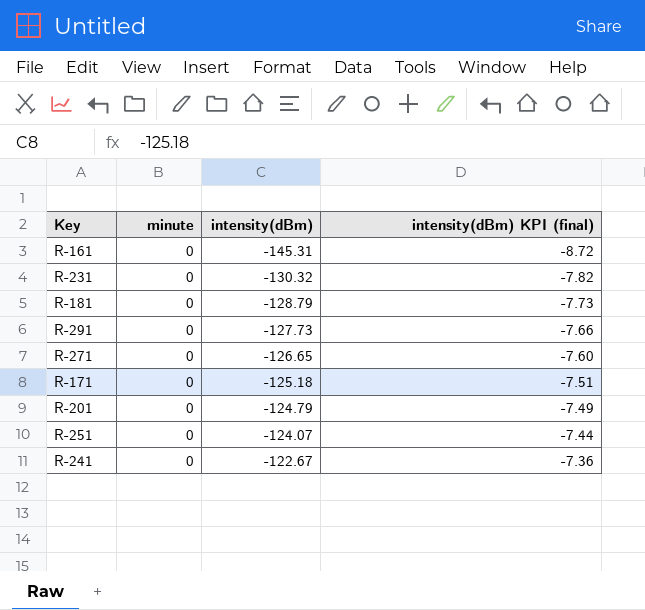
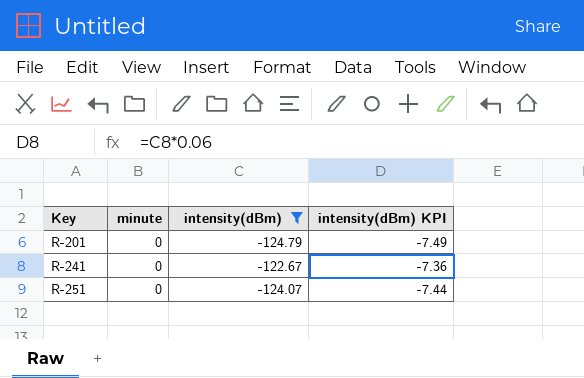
filter: none -> intensity(dBm) >= -124.79
row order: intensity(dBm) ascending -> Key ascending
column name: intensity(dBm) KPI (final) -> intensity(dBm) KPI

